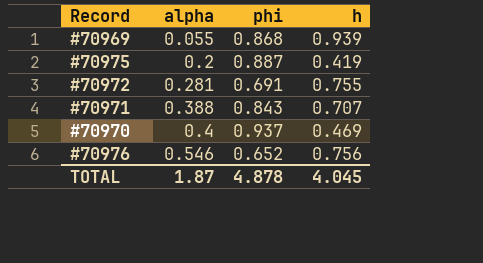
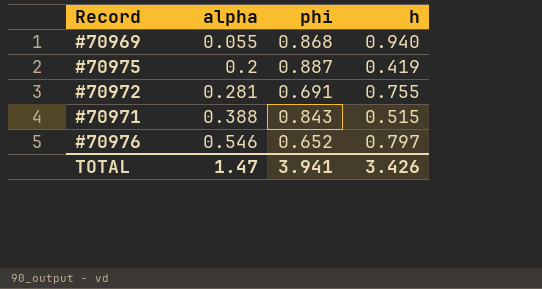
row #70970: 0.4 | 0.937 | 0.469 -> none
#70969 | h: 0.939 -> 0.940
#70971 | h: 0.707 -> 0.515
#70976 | h: 0.756 -> 0.797
TOTAL | alpha: 1.87 -> 1.47
TOTAL | phi: 4.878 -> 3.941
TOTAL | h: 4.045 -> 3.426

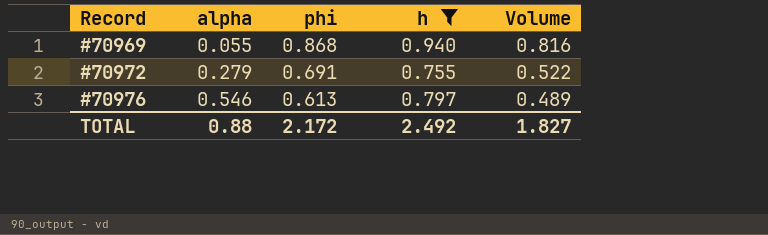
filter: none -> h >= 0.755
column Volume | formula: none -> [phi] * [h]
#70972 | alpha: 0.281 -> 0.279
#70976 | phi: 0.652 -> 0.613
TOTAL | alpha: 1.47 -> 0.88
TOTAL | phi: 3.941 -> 2.172
TOTAL | h: 3.426 -> 2.492

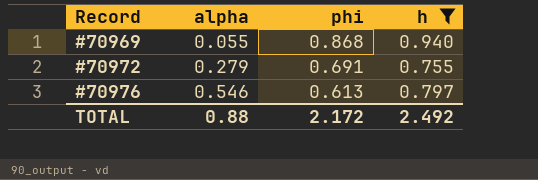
column Volume | formula: [phi] * [h] -> none

